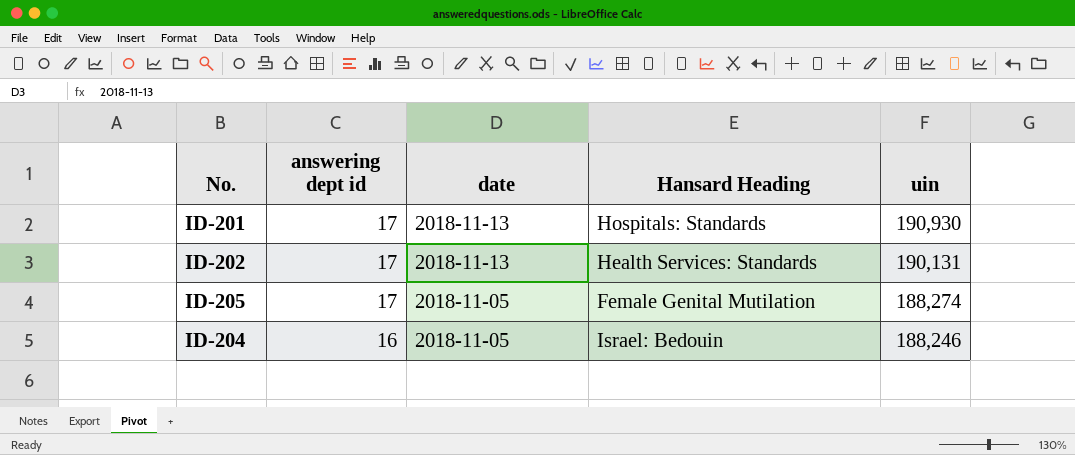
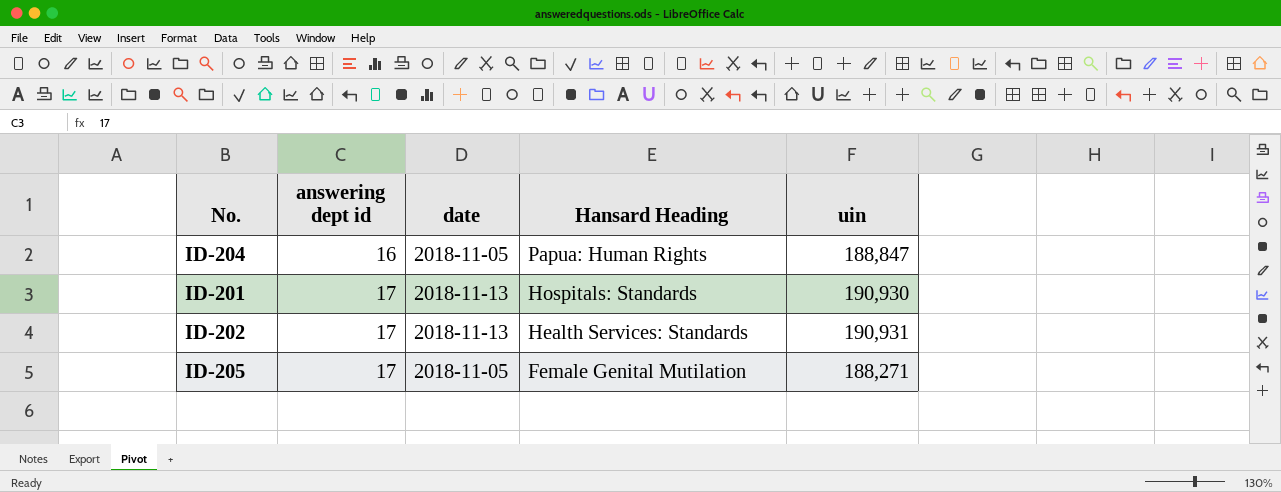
row order: answering dept id descending -> answering dept id ascending
ID-204 | Hansard Heading: Israel: Bedouin -> Papua: Human Rights
ID-204 | uin: 188,246 -> 188,847
ID-202 | uin: 190,131 -> 190,931
ID-205 | uin: 188,274 -> 188,271

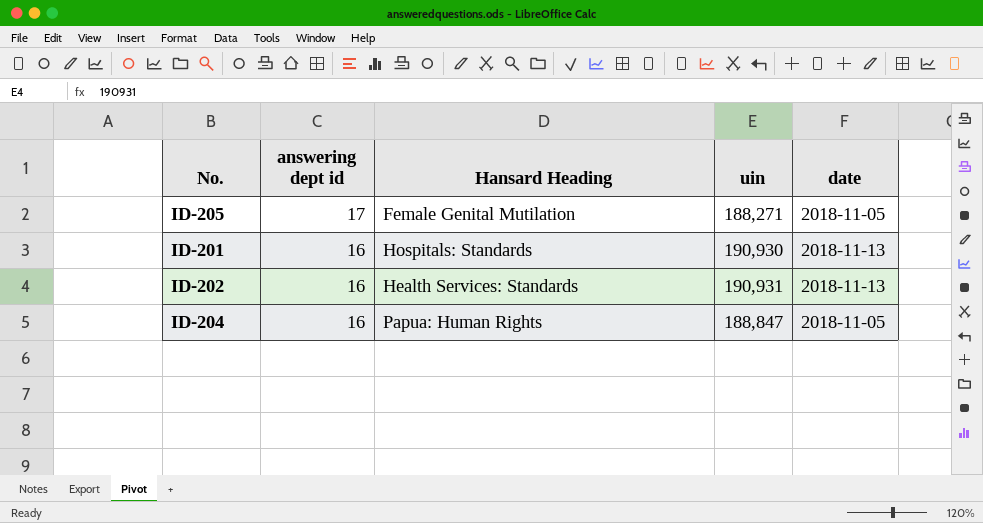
row order: answering dept id ascending -> answering dept id descending
column date | position: 3 -> 5
ID-201 | answering dept id: 17 -> 16
ID-202 | answering dept id: 17 -> 16

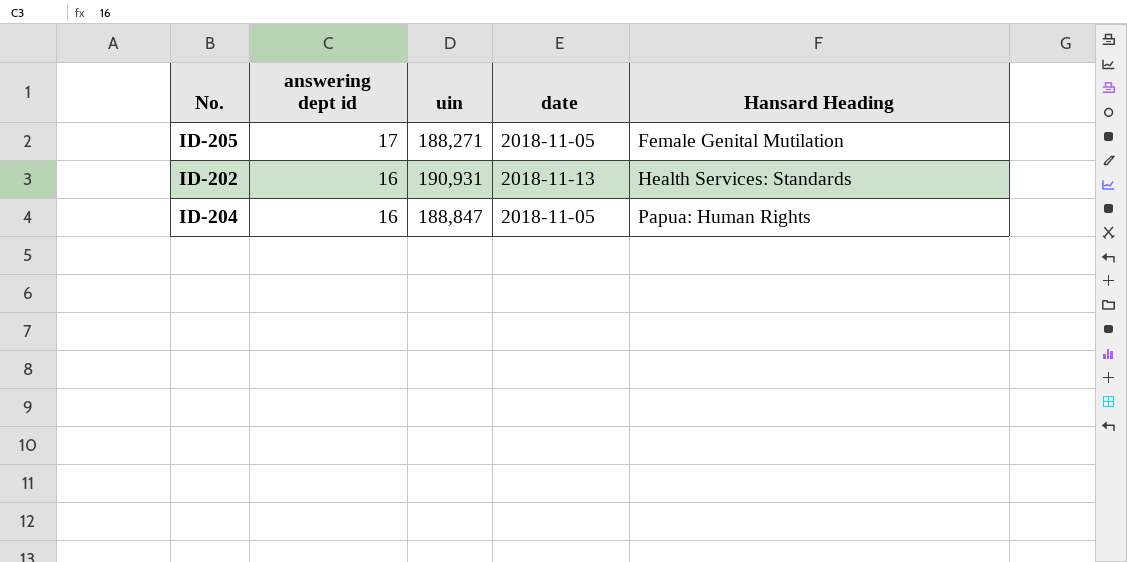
column Hansard Heading | position: 3 -> 5
row ID-201: 16 | Hospitals: Standards | 190,930 | 2018-11-13 -> none

